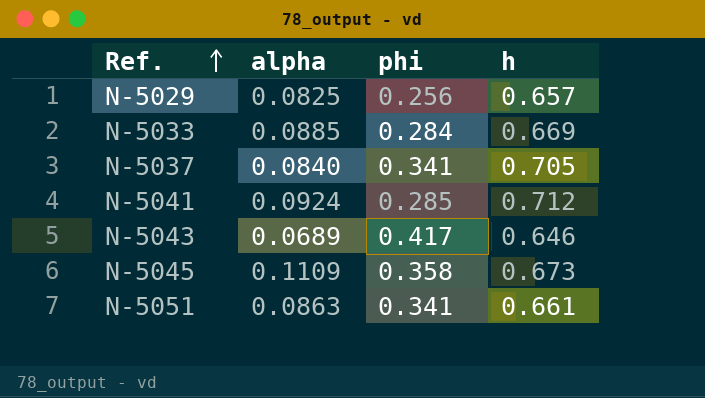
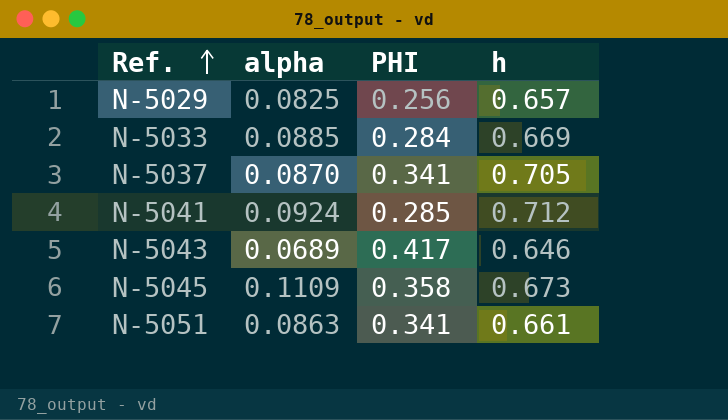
column name: phi -> PHI
N-5037 | alpha: 0.0840 -> 0.0870

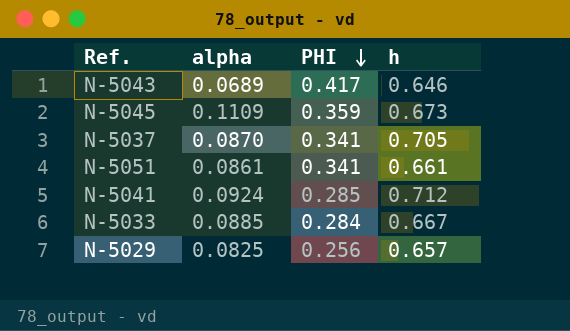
row order: Ref. ascending -> PHI descending
N-5045 | PHI: 0.358 -> 0.359
N-5051 | alpha: 0.0863 -> 0.0861
N-5033 | h: 0.669 -> 0.667

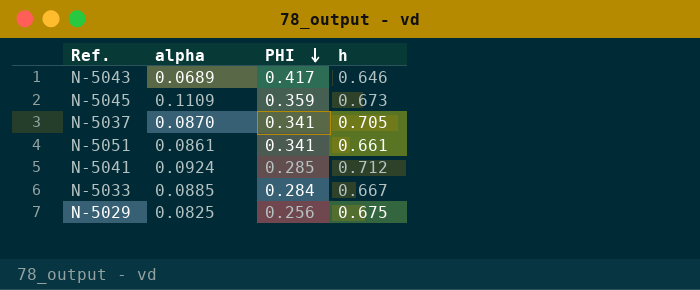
N-5029 | h: 0.657 -> 0.675

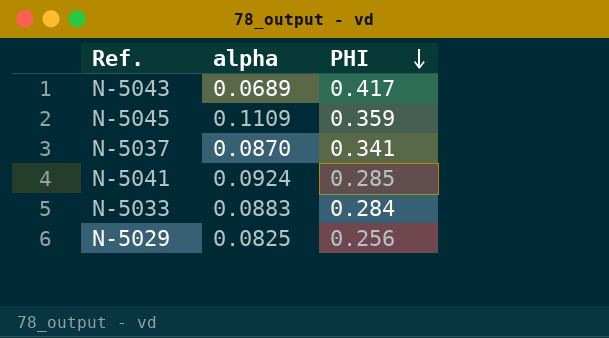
column h | position: 4 -> none
row N-5051: 0.0861 | 0.341 | 0.661 -> none
N-5033 | alpha: 0.0885 -> 0.0883

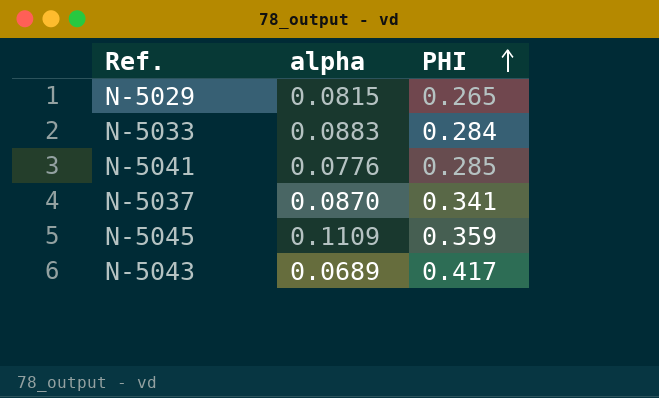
row order: PHI descending -> PHI ascending
N-5029 | alpha: 0.0825 -> 0.0815
N-5029 | PHI: 0.256 -> 0.265
N-5041 | alpha: 0.0924 -> 0.0776

